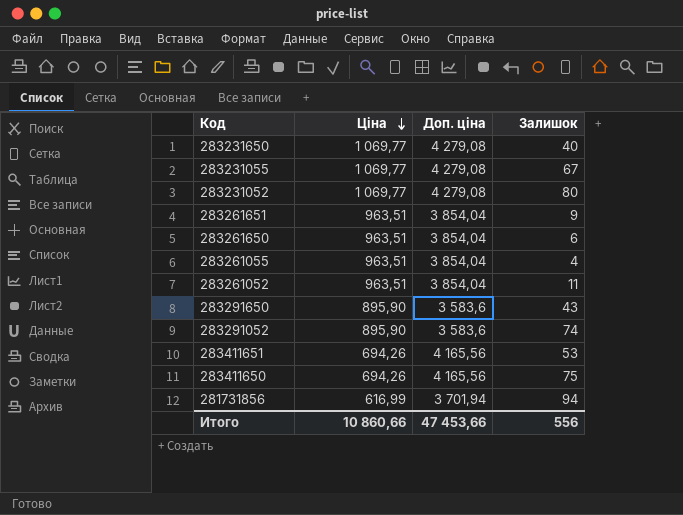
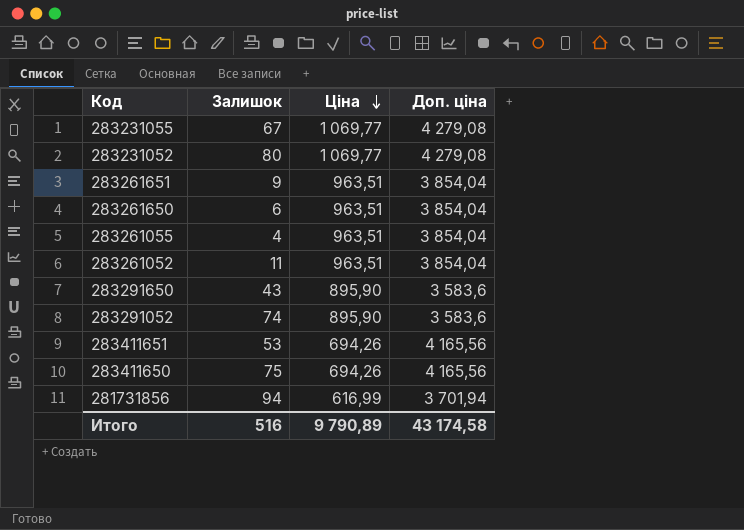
column Залишок | position: 4 -> 2
row 283231650: 1 069,77 | 4 279,08 | 40 -> none
Итого | Залишок: 556 -> 516
Итого | Ціна: 10 860,66 -> 9 790,89
Итого | Доп. ціна: 47 453,66 -> 43 174,58

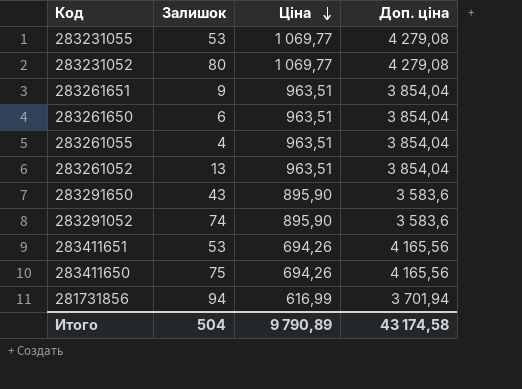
283231055 | Залишок: 67 -> 53
283261052 | Залишок: 11 -> 13
Итого | Залишок: 516 -> 504

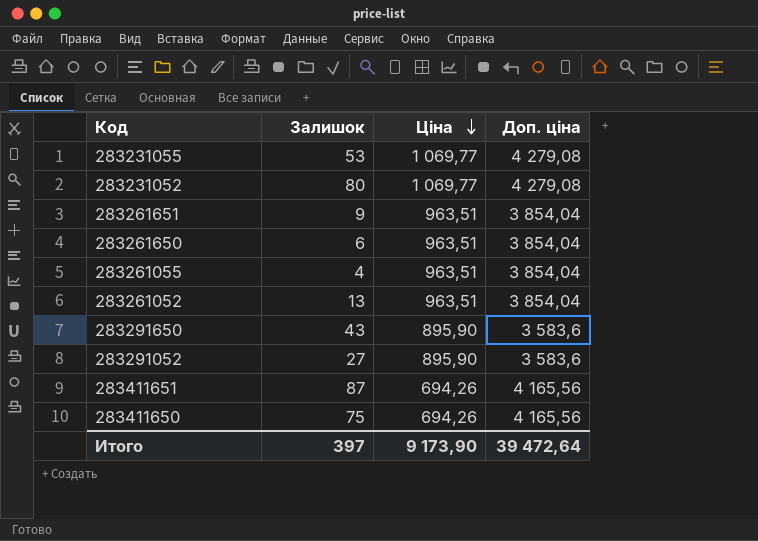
row 281731856: 94 | 616,99 | 3 701,94 -> none
283291052 | Залишок: 74 -> 27
283411651 | Залишок: 53 -> 87
Итого | Залишок: 504 -> 397
Итого | Ціна: 9 790,89 -> 9 173,90
Итого | Доп. ціна: 43 174,58 -> 39 472,64

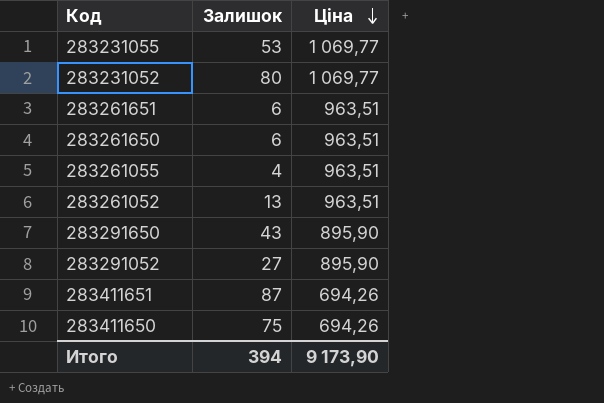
column Доп. ціна | position: 4 -> none
283261651 | Залишок: 9 -> 6
Итого | Залишок: 397 -> 394

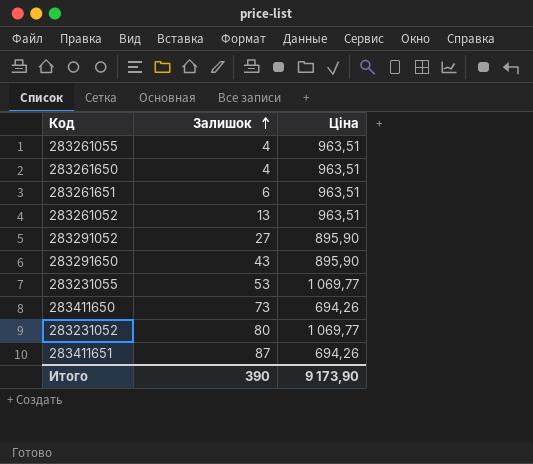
row order: Ціна descending -> Залишок ascending
283261650 | Залишок: 6 -> 4
283411650 | Залишок: 75 -> 73
Итого | Залишок: 394 -> 390

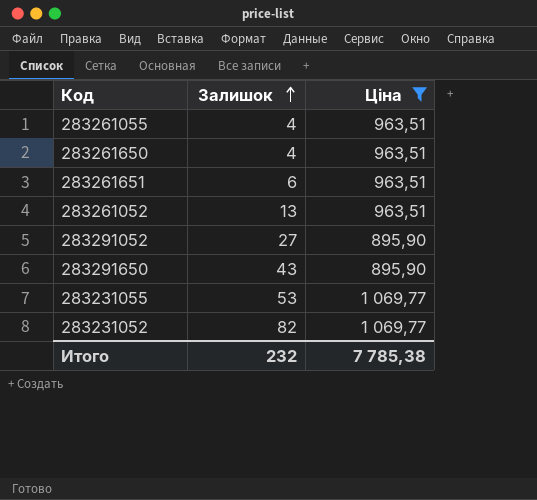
filter: none -> Ціна != 694,26
283231052 | Залишок: 80 -> 82
Итого | Залишок: 390 -> 232
Итого | Ціна: 9 173,90 -> 7 785,38

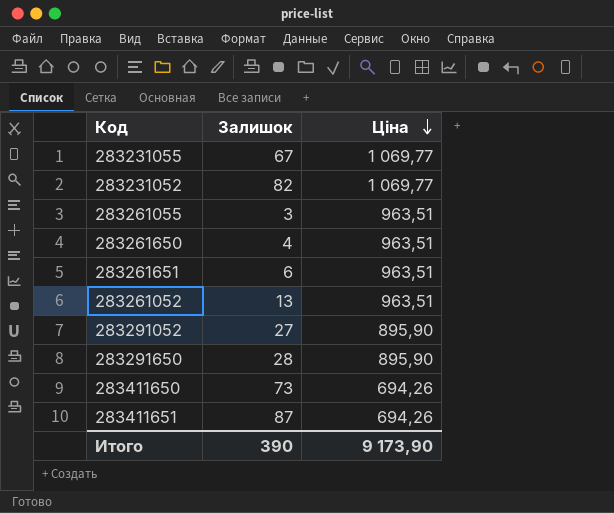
filter: Ціна != 694,26 -> none
row order: Залишок ascending -> Ціна descending
283231055 | Залишок: 53 -> 67
283261055 | Залишок: 4 -> 3
283291650 | Залишок: 43 -> 28
Итого | Залишок: 232 -> 390
Итого | Ціна: 7 785,38 -> 9 173,90

